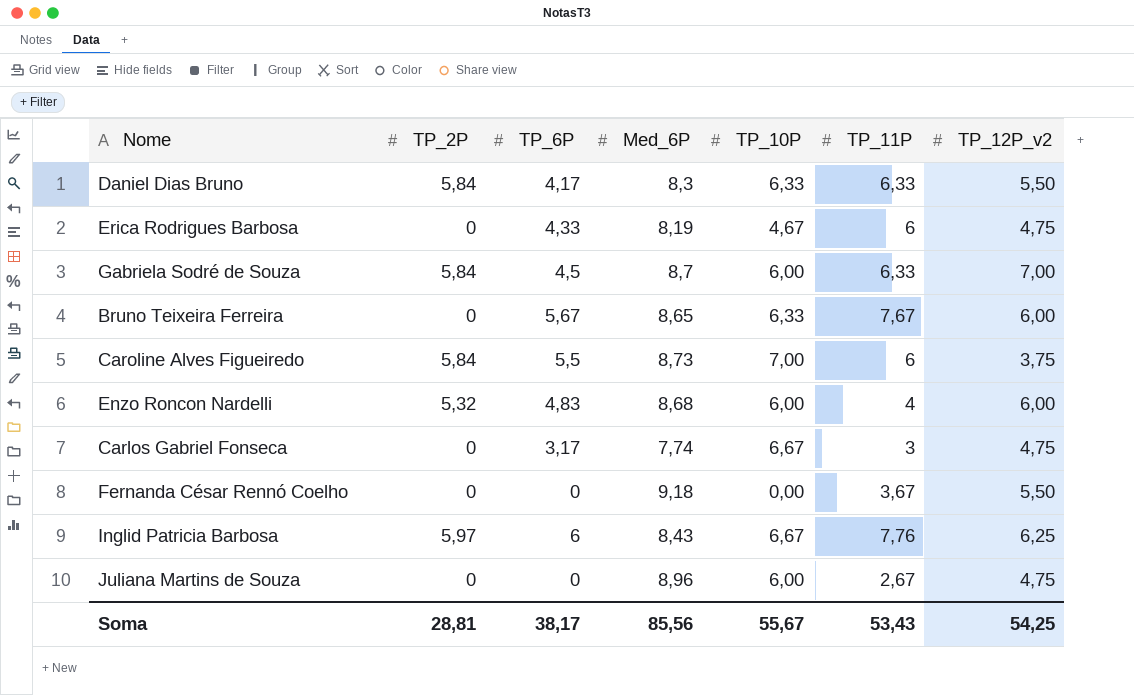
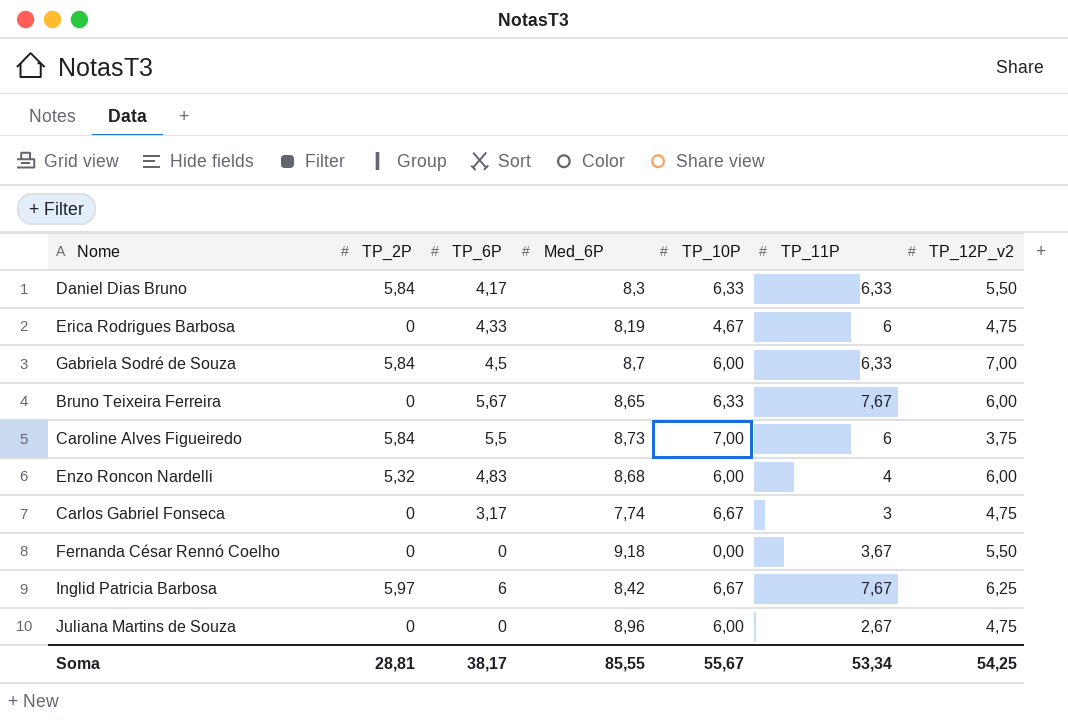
Inglid Patricia Barbosa | Med_6P: 8,43 -> 8,42
Inglid Patricia Barbosa | TP_11P: 7,76 -> 7,67
Soma | Med_6P: 85,56 -> 85,55
Soma | TP_11P: 53,43 -> 53,34

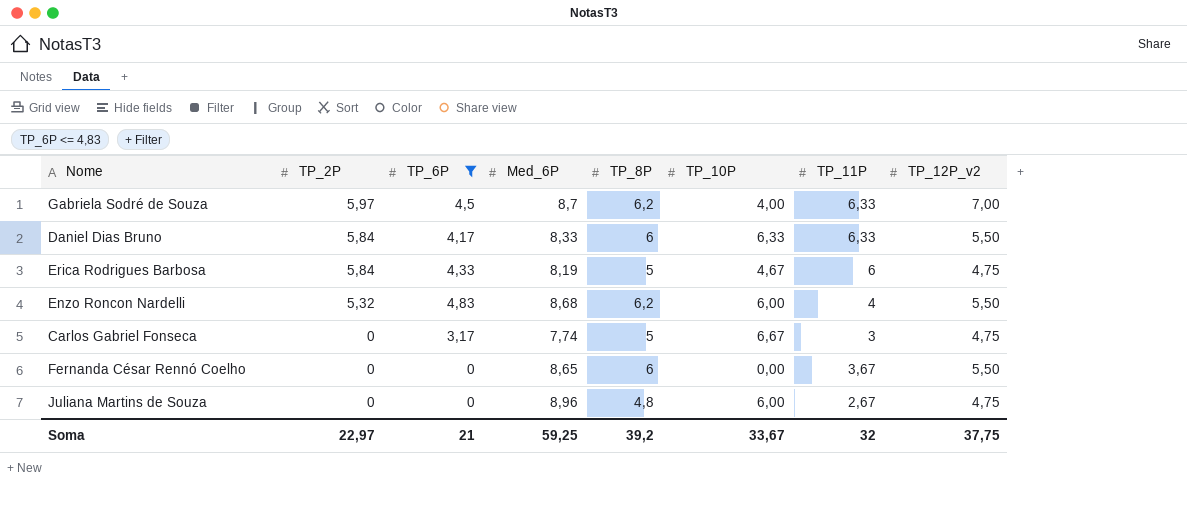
filter: none -> TP_6P <= 4,83
row order: none -> TP_2P descending
column TP_8P | position: none -> 5
Gabriela Sodré de Souza | TP_2P: 5,84 -> 5,97
Gabriela Sodré de Souza | TP_10P: 6,00 -> 4,00
Daniel Dias Bruno | Med_6P: 8,3 -> 8,33
Erica Rodrigues Barbosa | TP_2P: 0 -> 5,84
Enzo Roncon Nardelli | TP_12P_v2: 6,00 -> 5,50
Fernanda César Rennó Coelho | Med_6P: 9,18 -> 8,65
Soma | TP_2P: 28,81 -> 22,97
Soma | TP_6P: 38,17 -> 21
Soma | Med_6P: 85,55 -> 59,25
Soma | TP_10P: 55,67 -> 33,67
Soma | TP_11P: 53,34 -> 32
Soma | TP_12P_v2: 54,25 -> 37,75

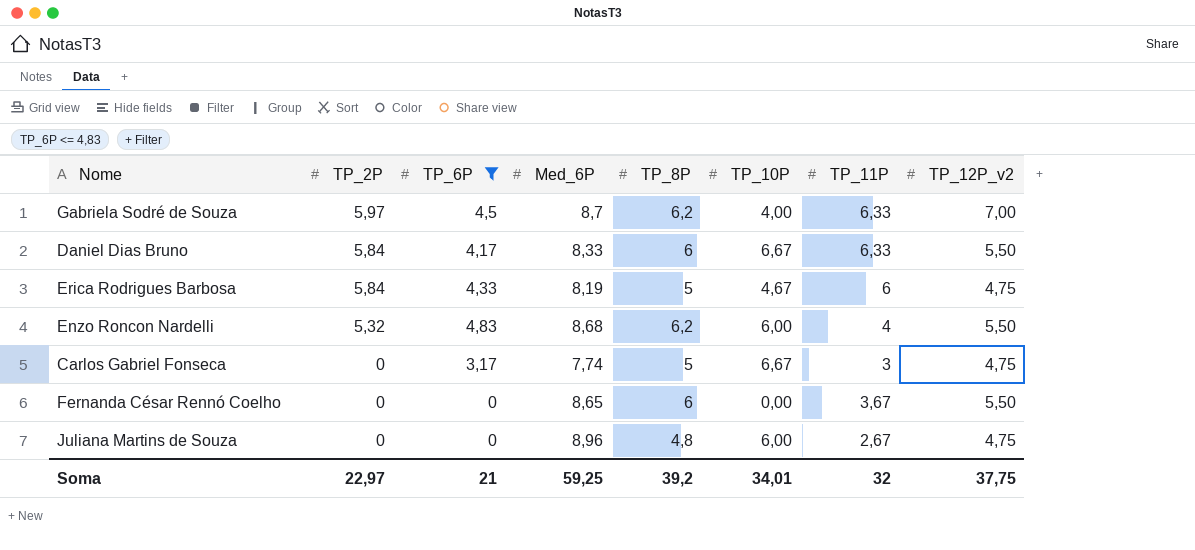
Daniel Dias Bruno | TP_10P: 6,33 -> 6,67
Soma | TP_10P: 33,67 -> 34,01

